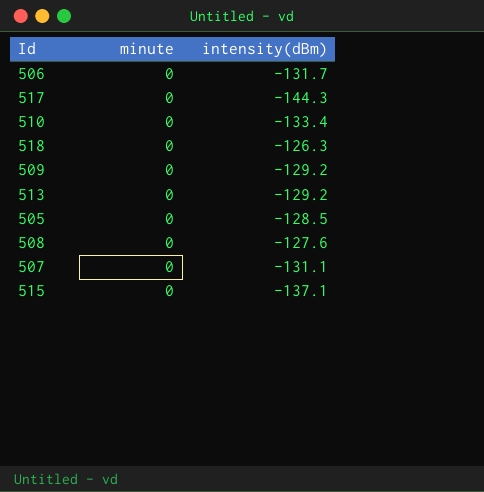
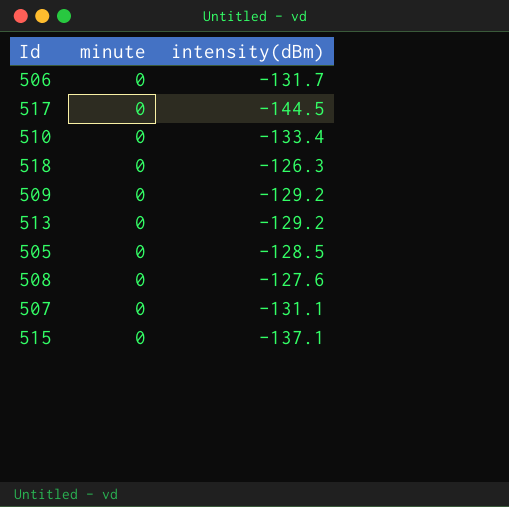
517 | intensity(dBm): -144.3 -> -144.5

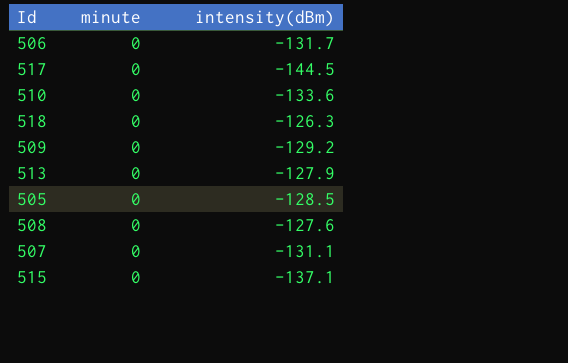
510 | intensity(dBm): -133.4 -> -133.6
513 | intensity(dBm): -129.2 -> -127.9

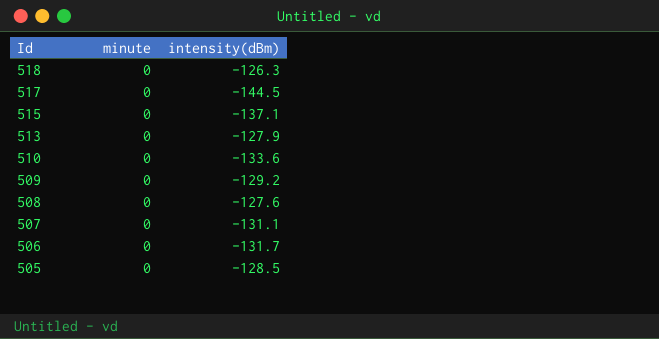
row order: none -> Id descending

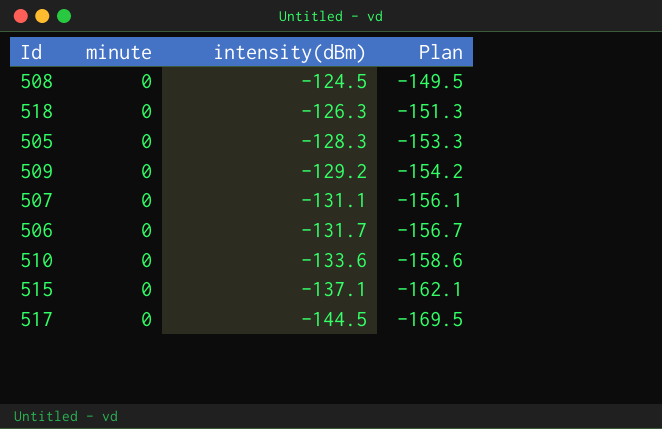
row order: Id descending -> intensity(dBm) descending
column Plan | formula: none -> [intensity(dBm)] - 25
row 513: 0 | -127.9 -> none
508 | intensity(dBm): -127.6 -> -124.5
505 | intensity(dBm): -128.5 -> -128.3

